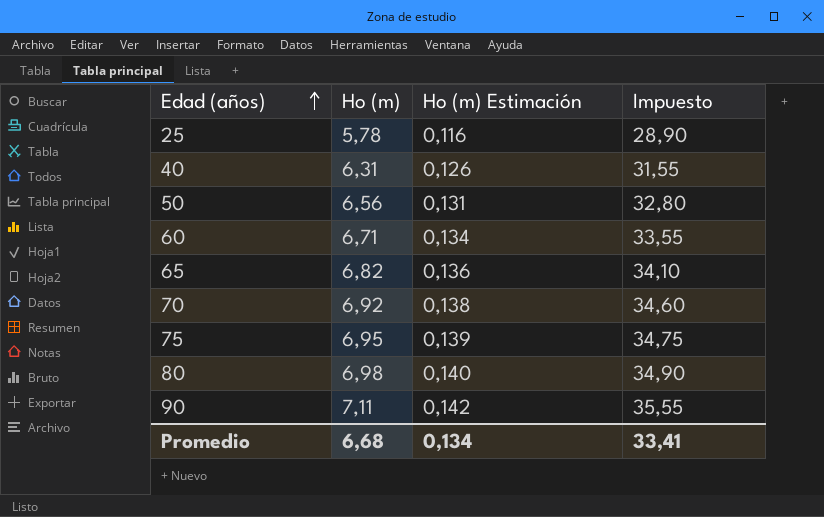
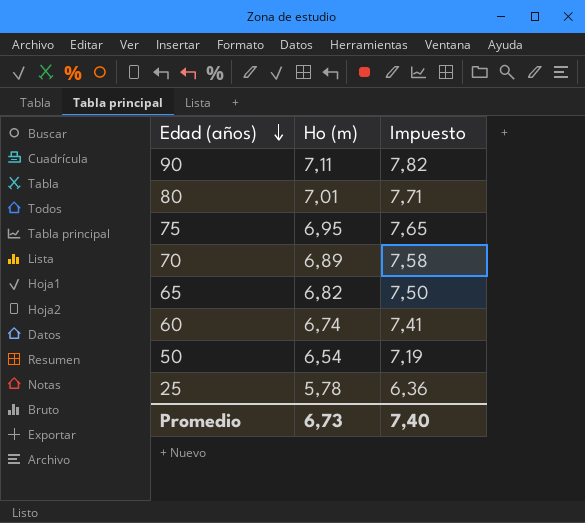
row order: Edad (años) ascending -> Edad (años) descending
column Ho (m) Estimación | formula: [Ho (m)] * 0,02 -> none
column Impuesto | formula: [Ho (m)] * 5 -> [Ho (m)] * 1,1
row 40: 6,31 | 0,126 | 31,55 -> none
80 | Ho (m): 6,98 -> 7,01
70 | Ho (m): 6,92 -> 6,89
60 | Ho (m): 6,71 -> 6,74
50 | Ho (m): 6,56 -> 6,54
Promedio | Ho (m): 6,68 -> 6,73
Promedio | Impuesto: 33,41 -> 7,40

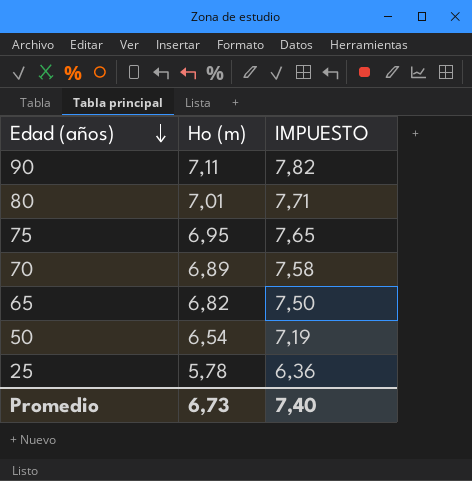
column name: Impuesto -> IMPUESTO
row 60: 6,74 | 7,41 -> none

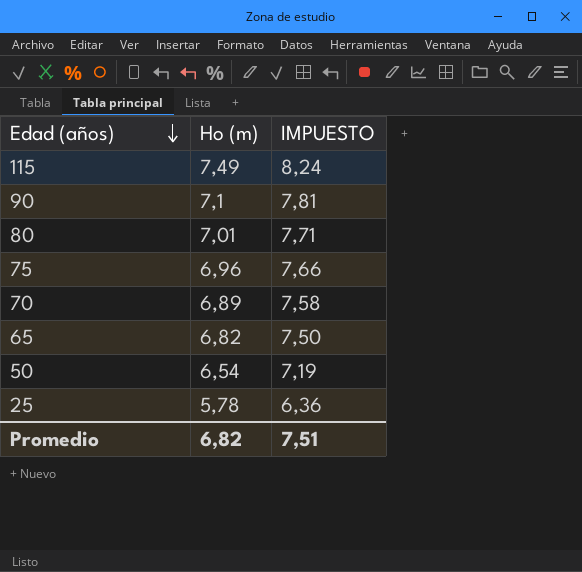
row 115: none -> 7,49 | 8,24
90 | Ho (m): 7,11 -> 7,1
90 | IMPUESTO: 7,82 -> 7,81
75 | Ho (m): 6,95 -> 6,96
75 | IMPUESTO: 7,65 -> 7,66
Promedio | Ho (m): 6,73 -> 6,82
Promedio | IMPUESTO: 7,40 -> 7,51

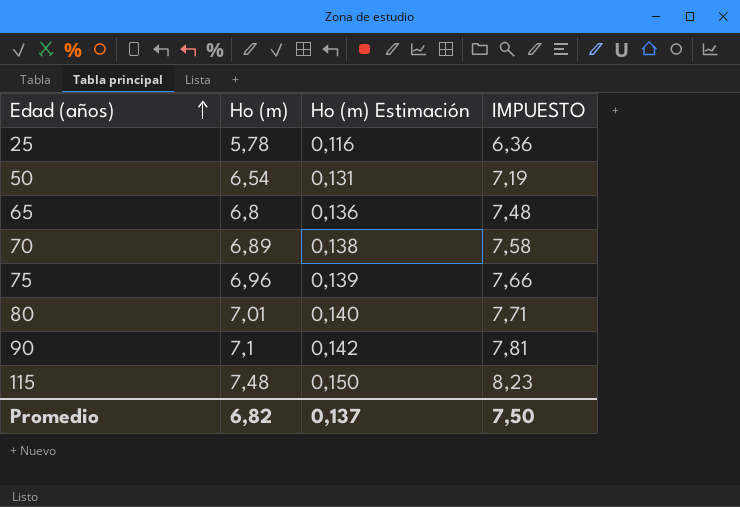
row order: Edad (años) descending -> Edad (años) ascending
column Ho (m) Estimación | formula: none -> [Ho (m)] * 0,02
65 | Ho (m): 6,82 -> 6,8
65 | IMPUESTO: 7,50 -> 7,48
115 | Ho (m): 7,49 -> 7,48
115 | IMPUESTO: 8,24 -> 8,23
Promedio | IMPUESTO: 7,51 -> 7,50

